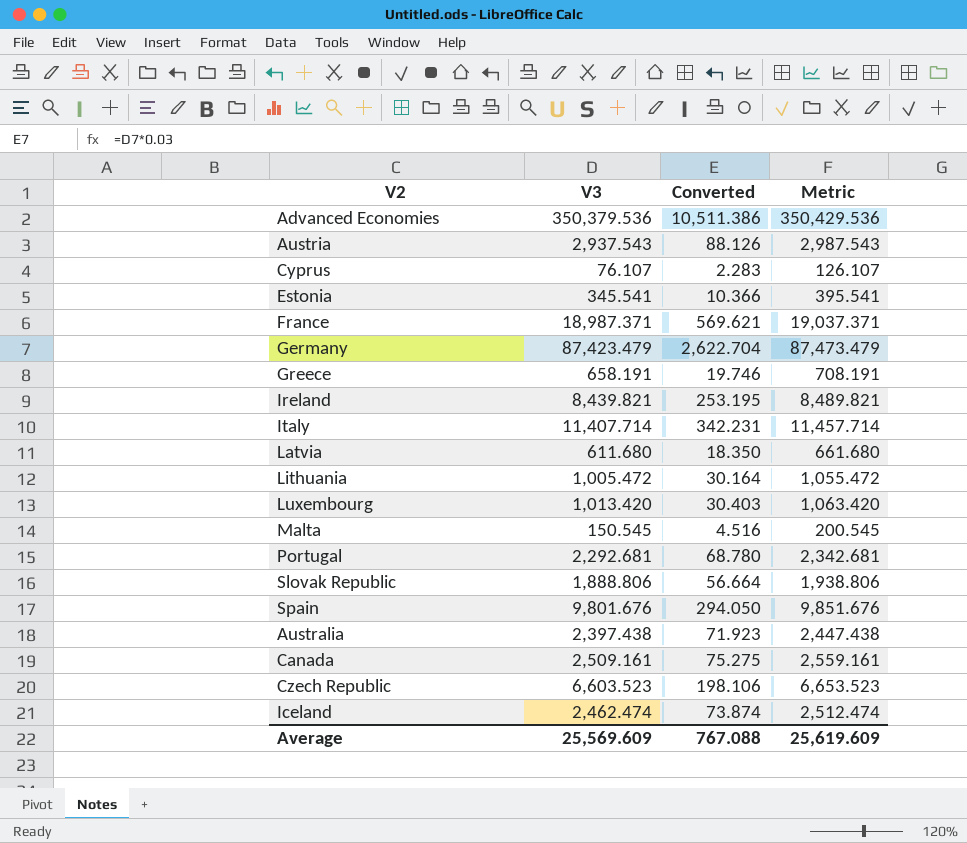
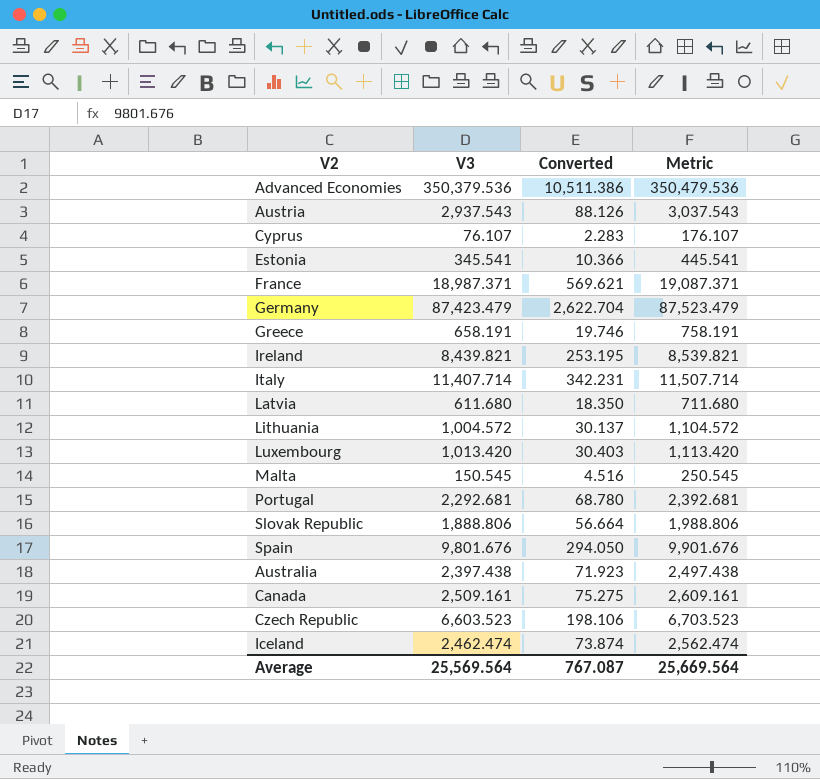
column Metric | formula: [V3] + 50 -> [V3] + 100
Lithuania | V3: 1,005.472 -> 1,004.572
Lithuania | Converted: 30.164 -> 30.137
Average | V3: 25,569.609 -> 25,569.564
Average | Converted: 767.088 -> 767.087
Average | Metric: 25,619.609 -> 25,669.564

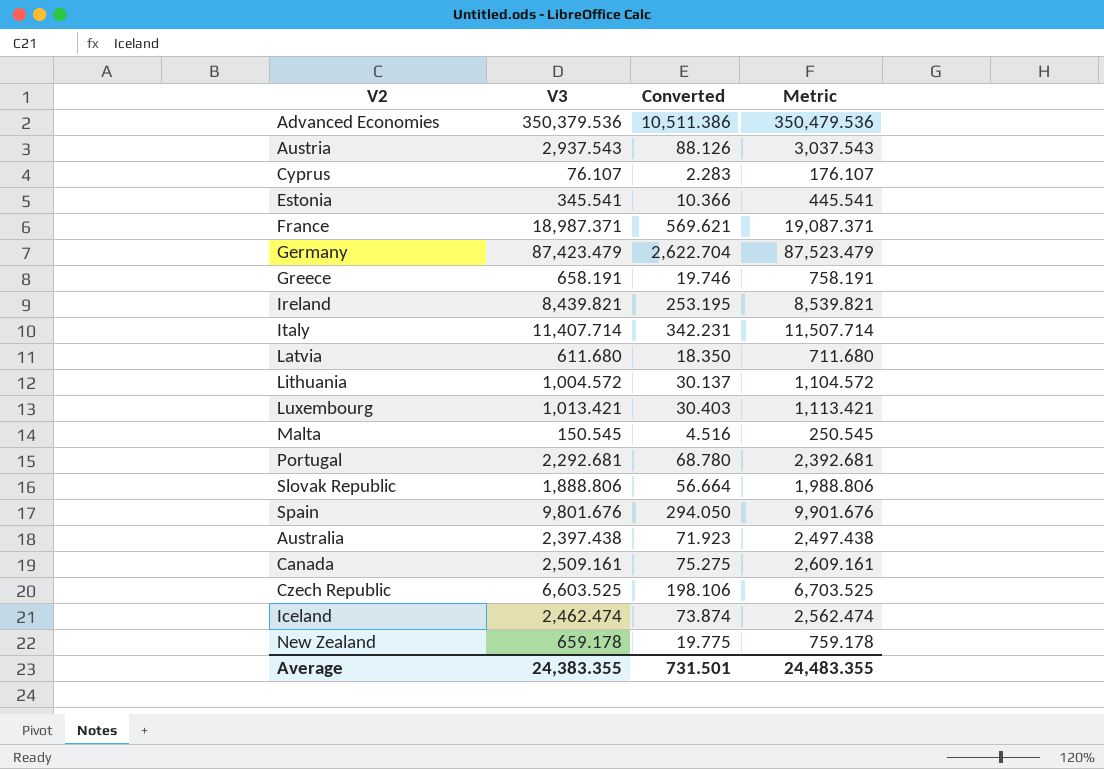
Luxembourg | V3: 1,013.420 -> 1,013.421
Luxembourg | Metric: 1,113.420 -> 1,113.421
Czech Republic | V3: 6,603.523 -> 6,603.525
Czech Republic | Metric: 6,703.523 -> 6,703.525
row New Zealand: none -> 659.178 | 19.775 | 759.178
Average | V3: 25,569.564 -> 24,383.355
Average | Converted: 767.087 -> 731.501
Average | Metric: 25,669.564 -> 24,483.355

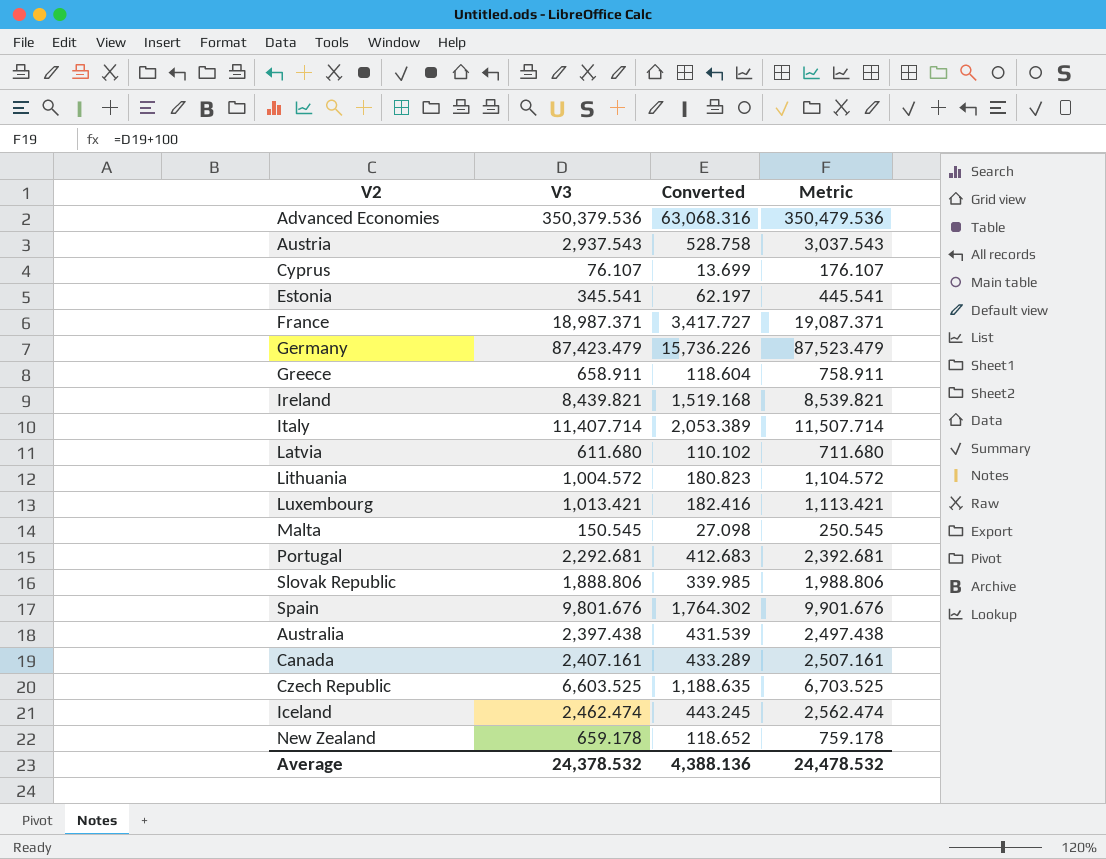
column Converted | formula: [V3] * 0.03 -> [V3] * 0.18
Greece | V3: 658.191 -> 658.911
Greece | Metric: 758.191 -> 758.911
Canada | V3: 2,509.161 -> 2,407.161
Canada | Metric: 2,609.161 -> 2,507.161
Average | V3: 24,383.355 -> 24,378.532
Average | Converted: 731.501 -> 4,388.136
Average | Metric: 24,483.355 -> 24,478.532

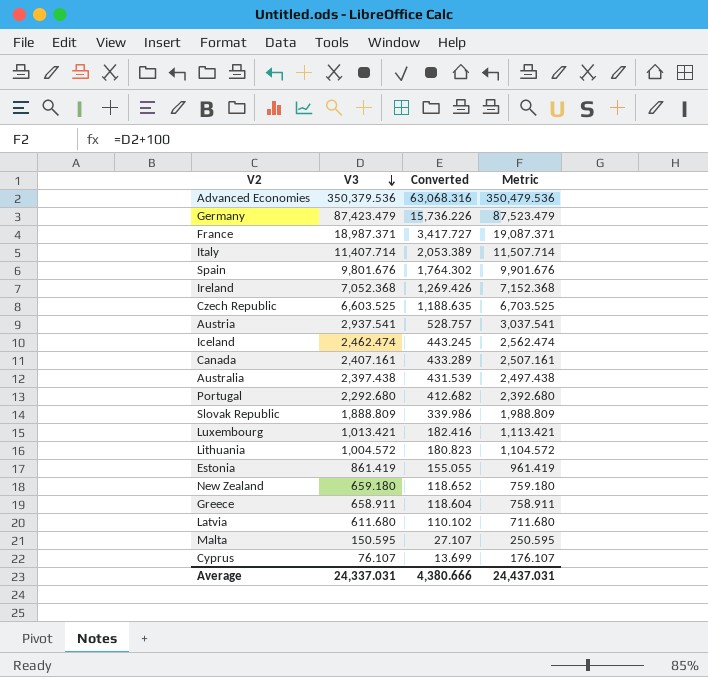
row order: none -> V3 descending
Ireland | V3: 8,439.821 -> 7,052.368
Ireland | Converted: 1,519.168 -> 1,269.426
Ireland | Metric: 8,539.821 -> 7,152.368
Austria | V3: 2,937.543 -> 2,937.541
Austria | Converted: 528.758 -> 528.757
Austria | Metric: 3,037.543 -> 3,037.541
Portugal | V3: 2,292.681 -> 2,292.680
Portugal | Converted: 412.683 -> 412.682
Portugal | Metric: 2,392.681 -> 2,392.680
Slovak Republic | V3: 1,888.806 -> 1,888.809
Slovak Republic | Converted: 339.985 -> 339.986
Slovak Republic | Metric: 1,988.806 -> 1,988.809
Estonia | V3: 345.541 -> 861.419
Estonia | Converted: 62.197 -> 155.055
Estonia | Metric: 445.541 -> 961.419
New Zealand | V3: 659.178 -> 659.180
New Zealand | Metric: 759.178 -> 759.180
Malta | V3: 150.545 -> 150.595
Malta | Converted: 27.098 -> 27.107
Malta | Metric: 250.545 -> 250.595
Average | V3: 24,378.532 -> 24,337.031
Average | Converted: 4,388.136 -> 4,380.666
Average | Metric: 24,478.532 -> 24,437.031

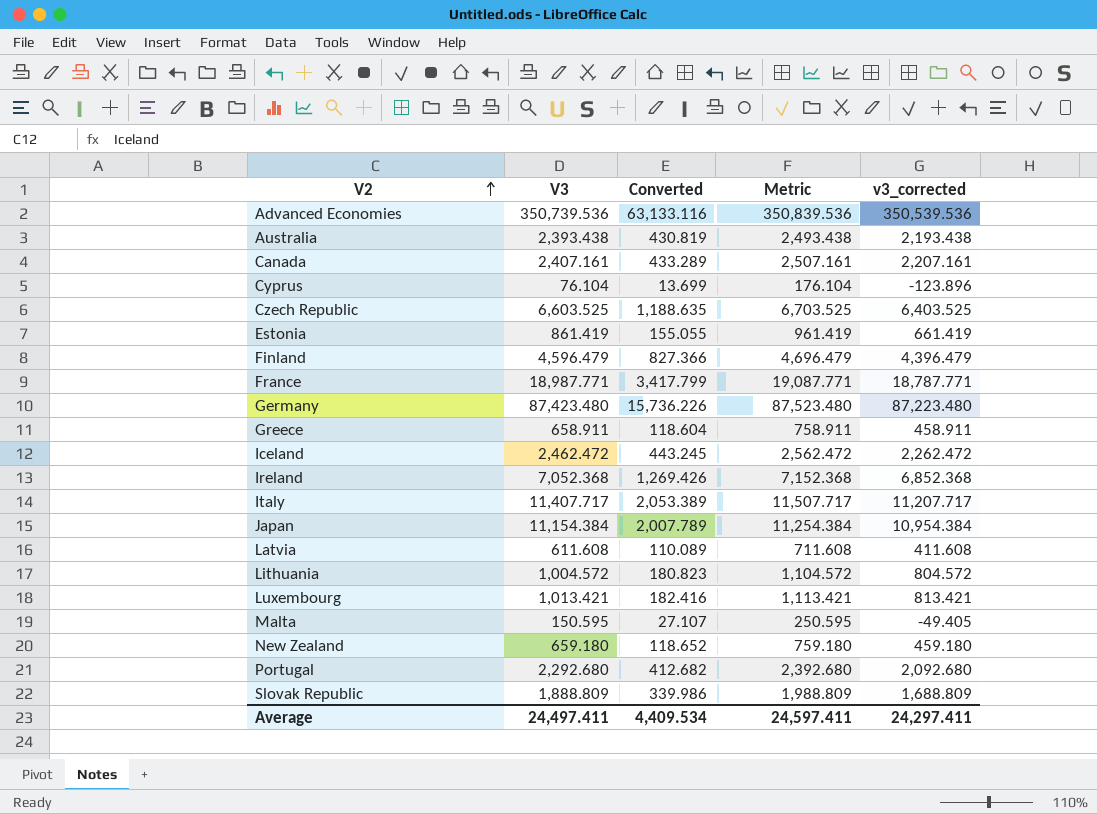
row order: V3 descending -> V2 ascending
column v3_corrected | formula: none -> [V3] - 200
row Spain: 9,801.676 | 1,764.302 | 9,901.676 -> none
row Austria: 2,937.541 | 528.757 | 3,037.541 -> none
Advanced Economies | V3: 350,379.536 -> 350,739.536
Advanced Economies | Converted: 63,068.316 -> 63,133.116
Advanced Economies | Metric: 350,479.536 -> 350,839.536
Australia | V3: 2,397.438 -> 2,393.438
Australia | Converted: 431.539 -> 430.819
Australia | Metric: 2,497.438 -> 2,493.438
Cyprus | V3: 76.107 -> 76.104
Cyprus | Metric: 176.107 -> 176.104
row Finland: none -> 4,596.479 | 827.366 | 4,696.479 | 4,396.479
France | V3: 18,987.371 -> 18,987.771
France | Converted: 3,417.727 -> 3,417.799
France | Metric: 19,087.371 -> 19,087.771
Germany | V3: 87,423.479 -> 87,423.480
Germany | Metric: 87,523.479 -> 87,523.480
Iceland | V3: 2,462.474 -> 2,462.472
Iceland | Metric: 2,562.474 -> 2,562.472
Italy | V3: 11,407.714 -> 11,407.717
Italy | Metric: 11,507.714 -> 11,507.717
row Japan: none -> 11,154.384 | 2,007.789 | 11,254.384 | 10,954.384
Latvia | V3: 611.680 -> 611.608
Latvia | Converted: 110.102 -> 110.089
Latvia | Metric: 711.680 -> 711.608
Average | V3: 24,337.031 -> 24,497.411
Average | Converted: 4,380.666 -> 4,409.534
Average | Metric: 24,437.031 -> 24,597.411

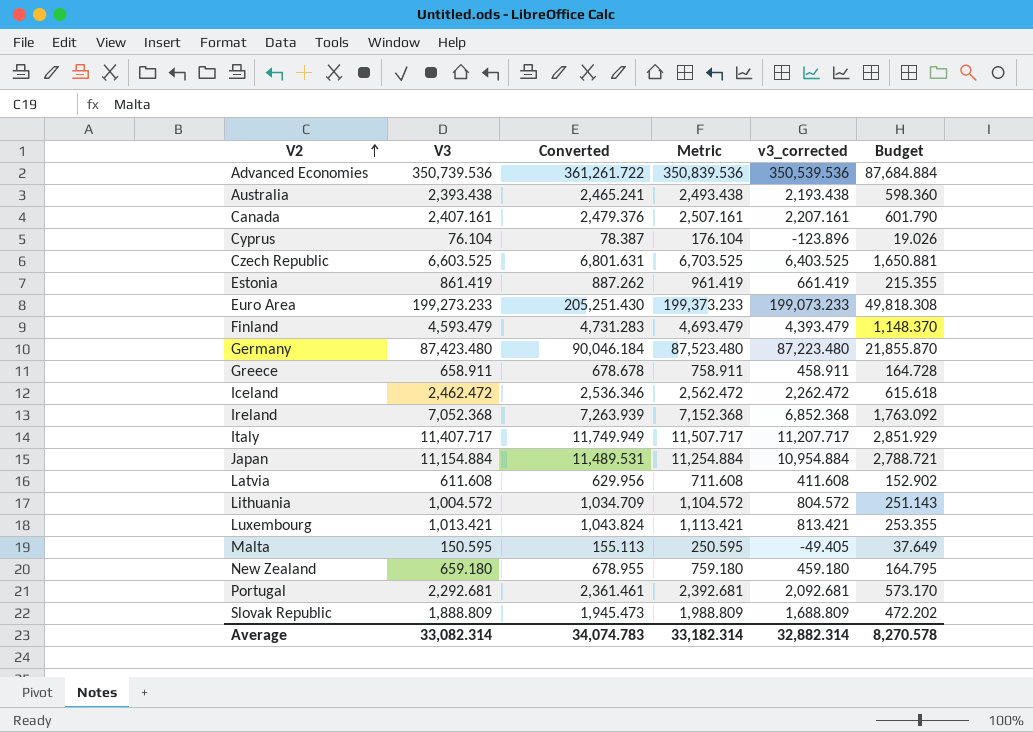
column Converted | formula: [V3] * 0.18 -> [V3] * 1.03
column Budget | formula: none -> [V3] * 0.25
row France: 18,987.771 | 3,417.799 | 19,087.771 | 18,787.771 -> none
row Euro Area: none -> 199,273.233 | 205,251.430 | 199,373.233 | 199,073.233 | 49,818.308
Finland | V3: 4,596.479 -> 4,593.479
Finland | Metric: 4,696.479 -> 4,693.479
Finland | v3_corrected: 4,396.479 -> 4,393.479
Japan | V3: 11,154.384 -> 11,154.884
Japan | Metric: 11,254.384 -> 11,254.884
Japan | v3_corrected: 10,954.384 -> 10,954.884
Portugal | V3: 2,292.680 -> 2,292.681
Portugal | Metric: 2,392.680 -> 2,392.681
Portugal | v3_corrected: 2,092.680 -> 2,092.681
Average | V3: 24,497.411 -> 33,082.314
Average | Converted: 4,409.534 -> 34,074.783
Average | Metric: 24,597.411 -> 33,182.314
Average | v3_corrected: 24,297.411 -> 32,882.314

